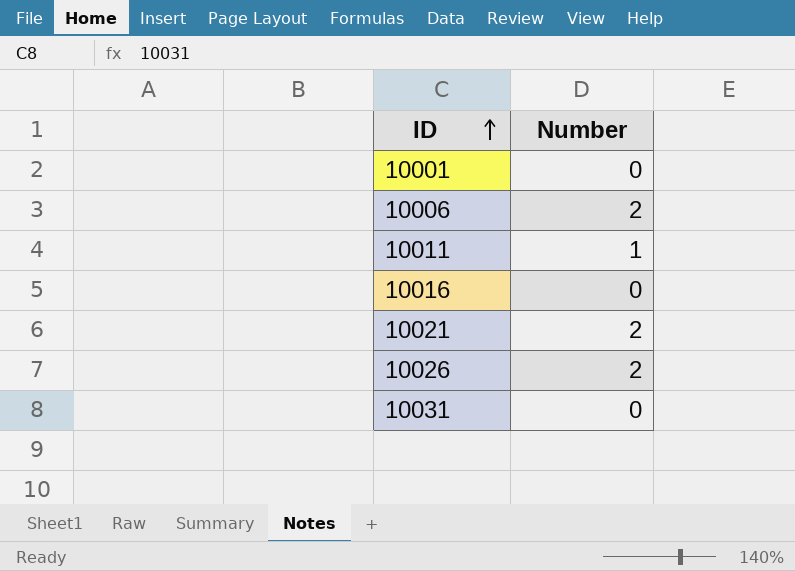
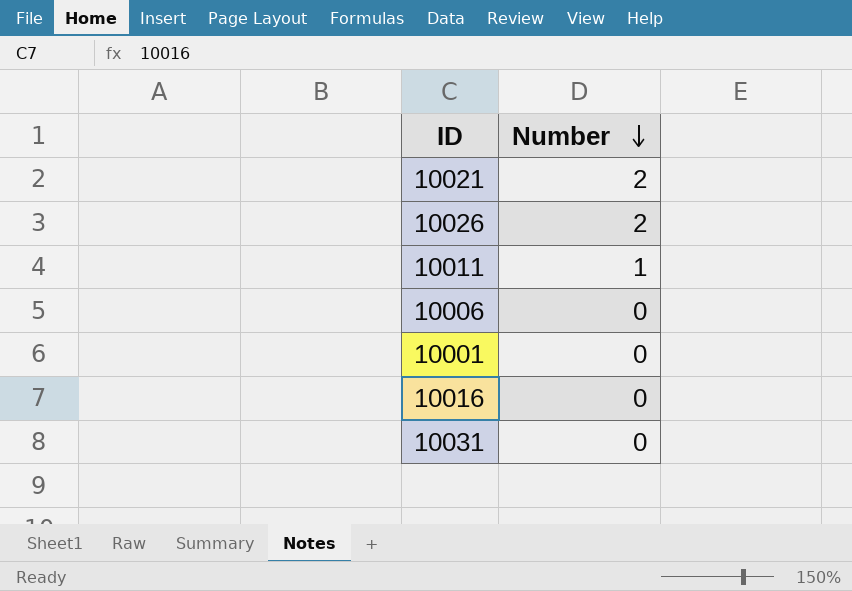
row order: ID ascending -> Number descending
10006 | Number: 2 -> 0

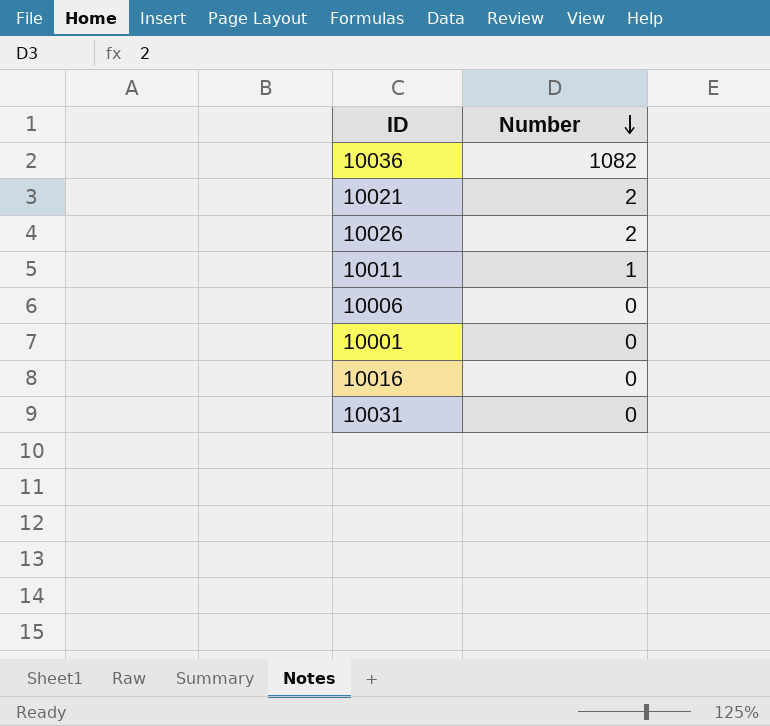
row 10036: none -> 1082

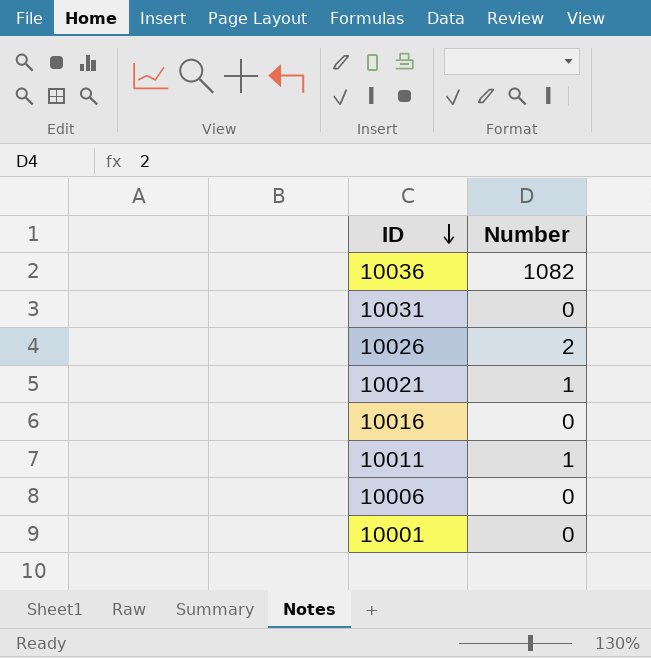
row order: Number descending -> ID descending
10021 | Number: 2 -> 1

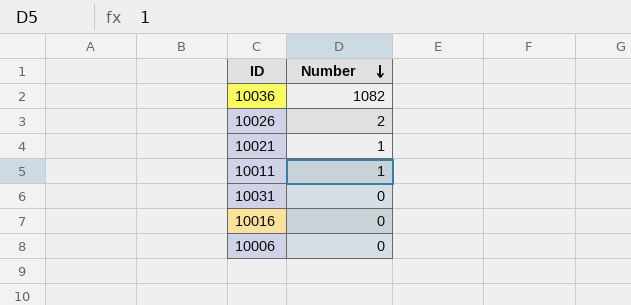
row order: ID descending -> Number descending
row 10001: 0 -> none

